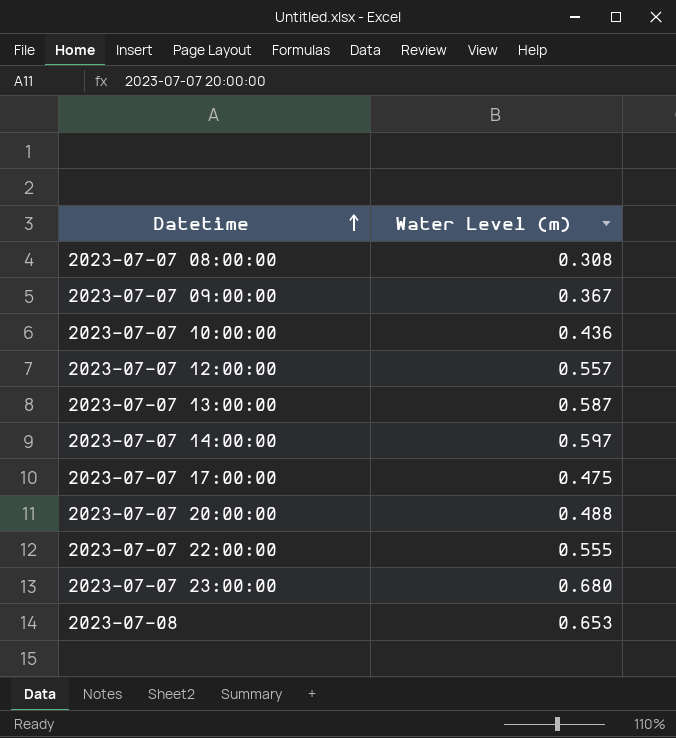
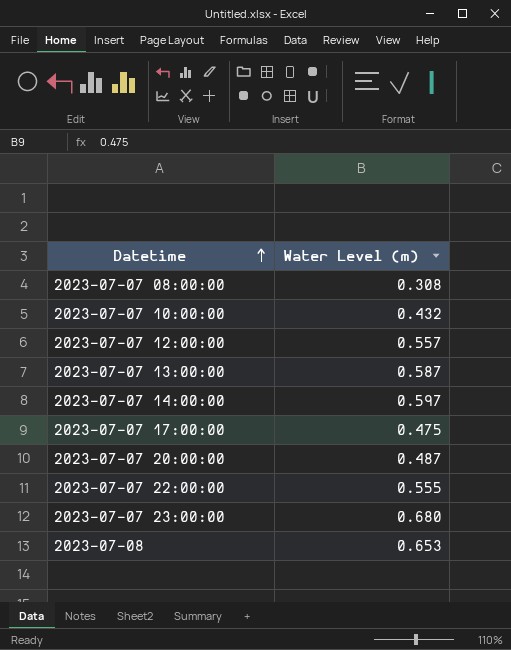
row 2023-07-07 09:00:00: 0.367 -> none
2023-07-07 10:00:00 | Water Level (m): 0.436 -> 0.432
2023-07-07 20:00:00 | Water Level (m): 0.488 -> 0.487

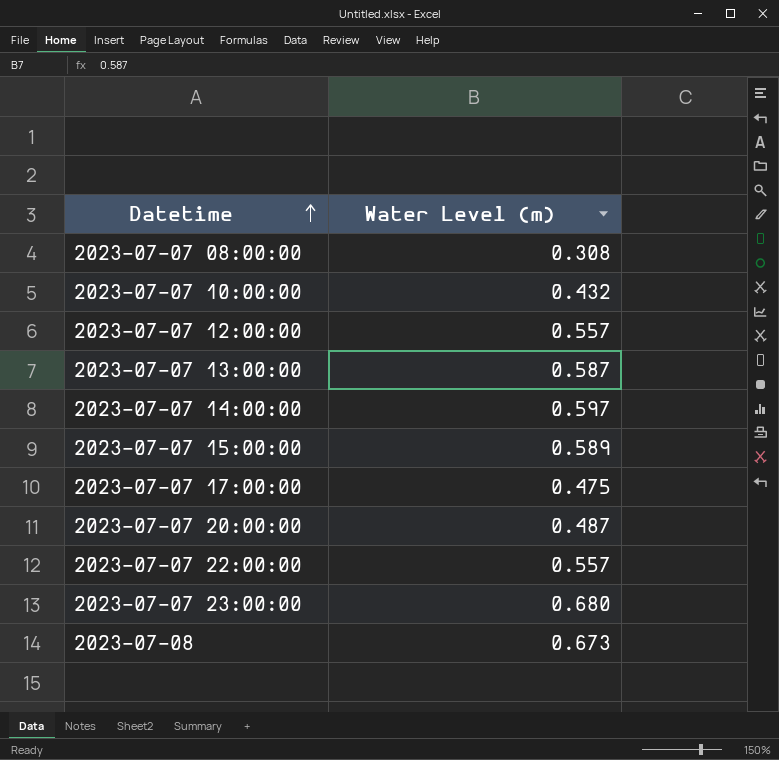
row 2023-07-07 15:00:00: none -> 0.589
2023-07-07 22:00:00 | Water Level (m): 0.555 -> 0.557
2023-07-08 | Water Level (m): 0.653 -> 0.673

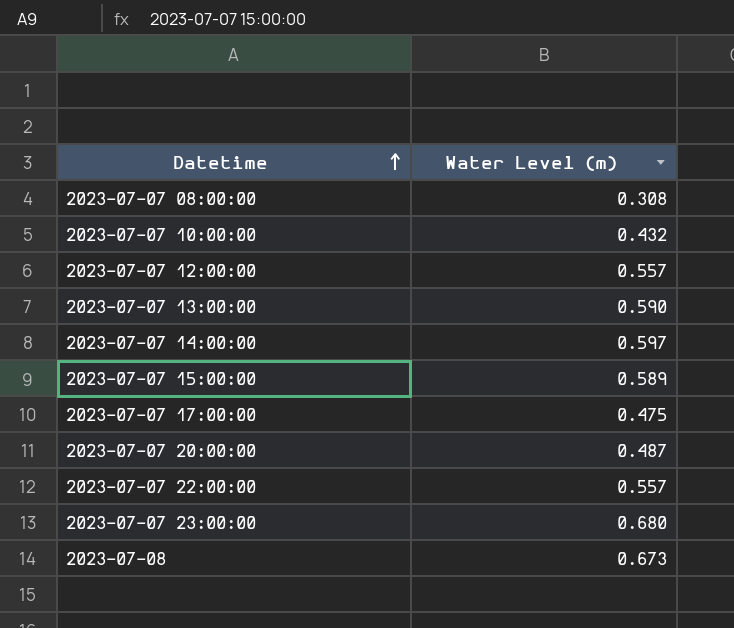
2023-07-07 13:00:00 | Water Level (m): 0.587 -> 0.590

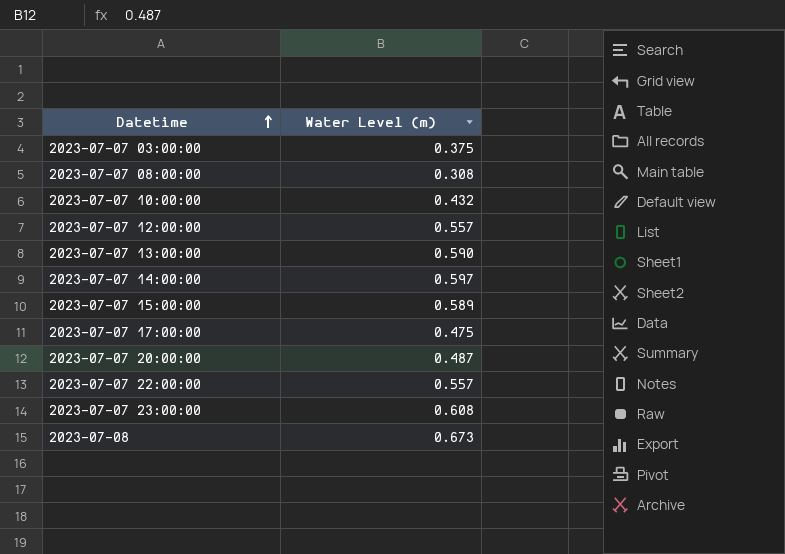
row 2023-07-07 03:00:00: none -> 0.375
2023-07-07 23:00:00 | Water Level (m): 0.680 -> 0.608

